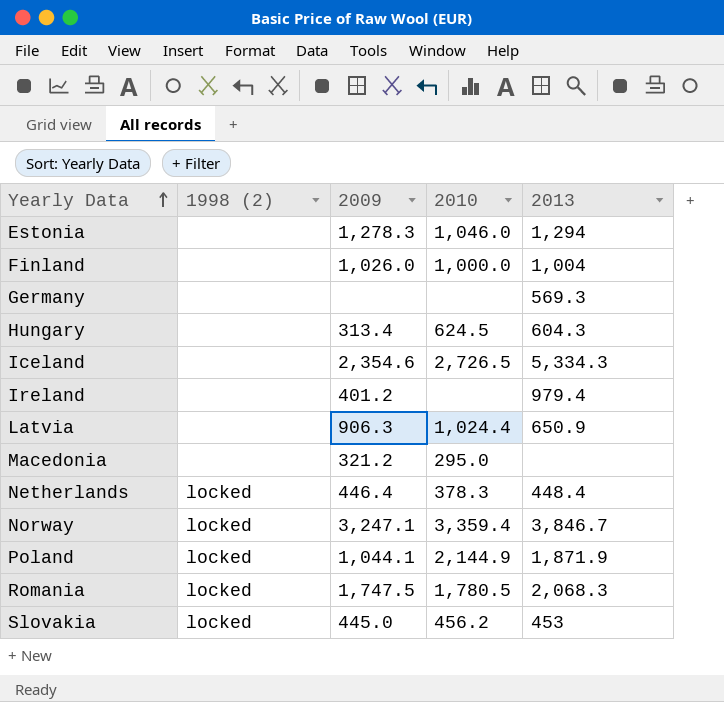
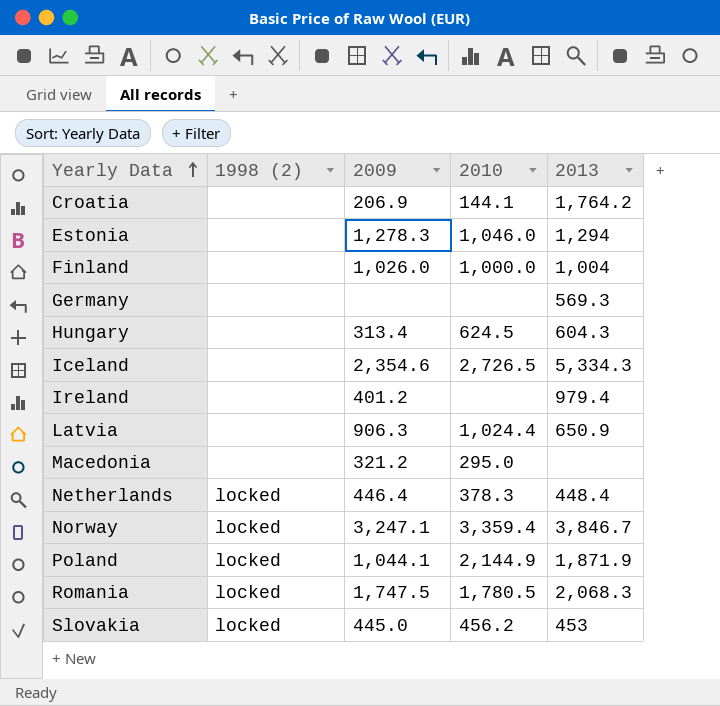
row Croatia: none -> none | 206.9 | 144.1 | 1,764.2

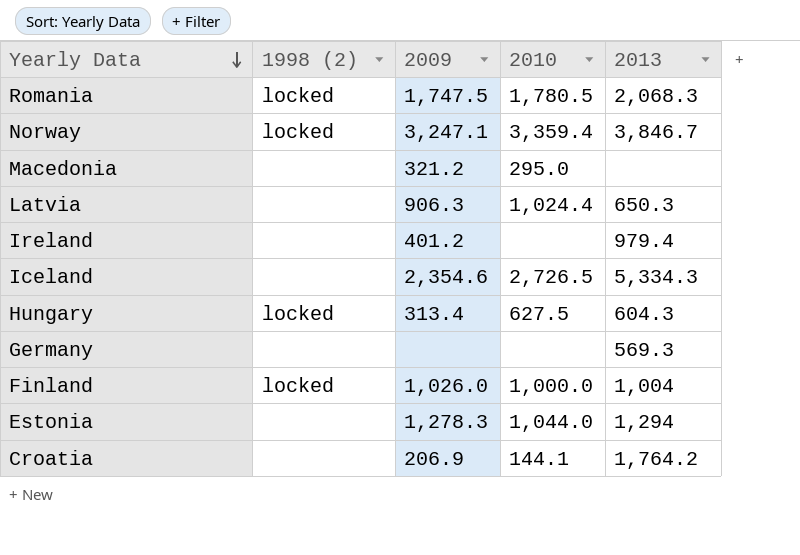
row order: Yearly Data ascending -> Yearly Data descending
row Netherlands: locked | 446.4 | 378.3 | 448.4 -> none
row Poland: locked | 1,044.1 | 2,144.9 | 1,871.9 -> none
row Slovakia: locked | 445.0 | 456.2 | 453 -> none
Latvia | 2013: 650.9 -> 650.3
Hungary | 1998 (2): none -> locked
Hungary | 2010: 624.5 -> 627.5
Finland | 1998 (2): none -> locked
Estonia | 2010: 1,046.0 -> 1,044.0

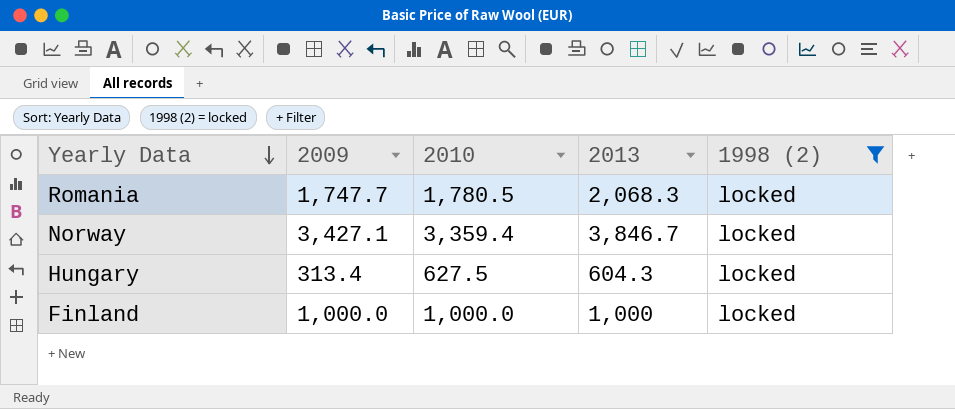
filter: none -> 1998 (2) = locked
column 1998 (2) | position: 2 -> 5
Romania | 2009: 1,747.5 -> 1,747.7
Norway | 2009: 3,247.1 -> 3,427.1
Finland | 2009: 1,026.0 -> 1,000.0
Finland | 2013: 1,004 -> 1,000

